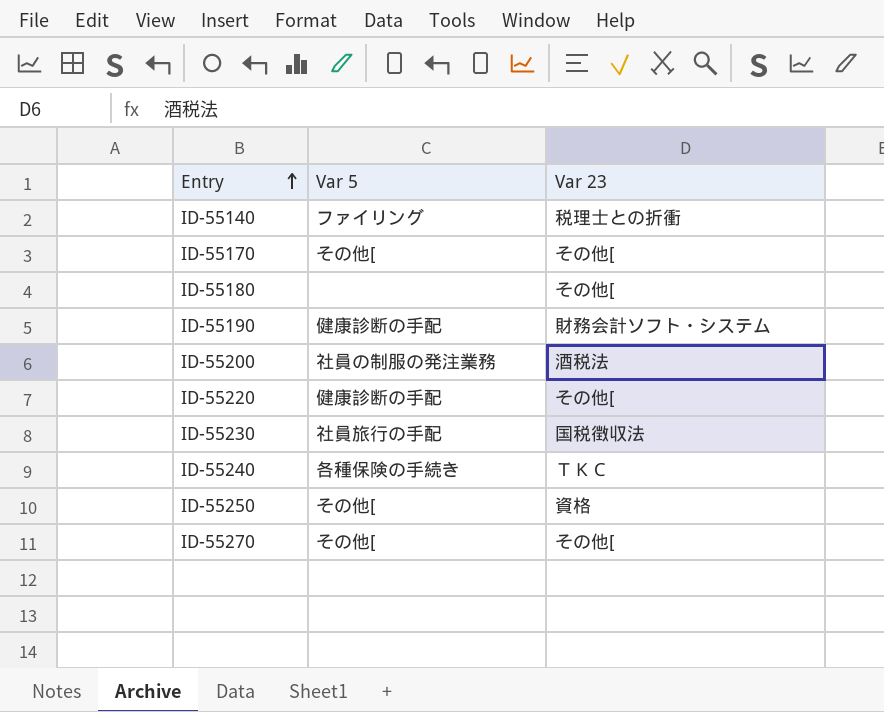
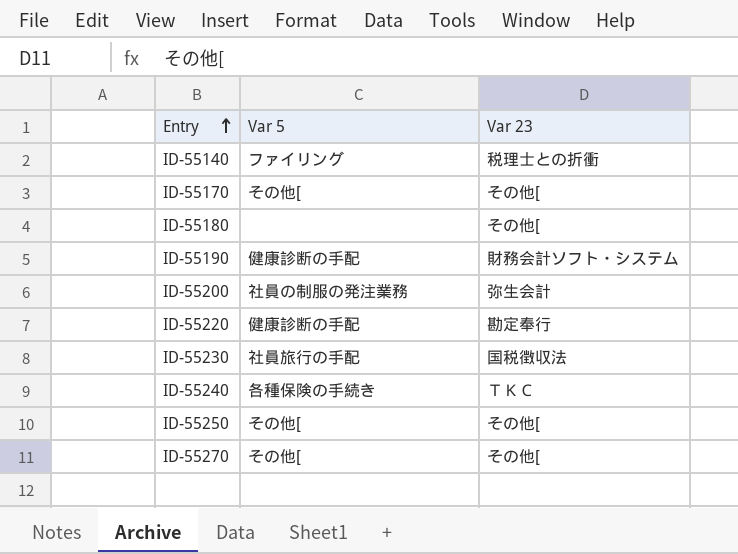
ID-55200 | Var 23: 酒税法 -> 弥生会計
ID-55220 | Var 23: その他[ -> 勘定奉行
ID-55250 | Var 23: 資格 -> その他[

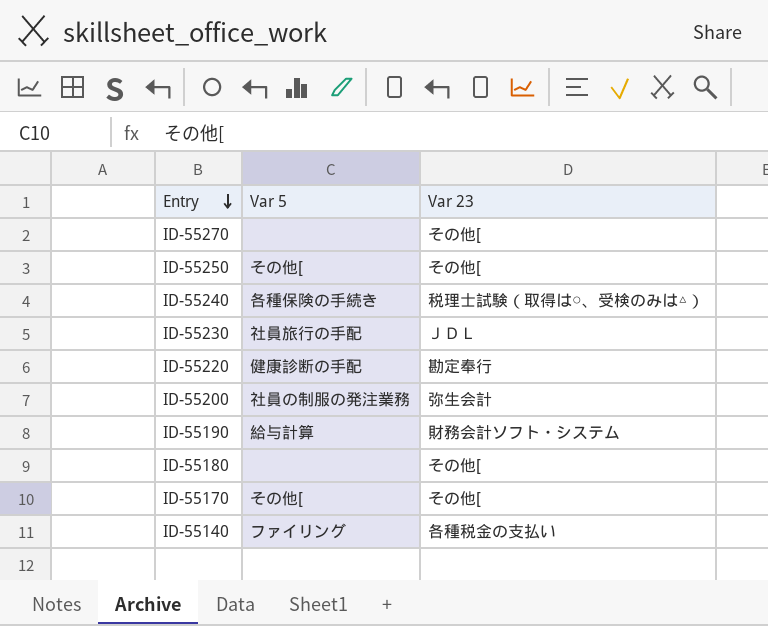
row order: Entry ascending -> Entry descending
ID-55270 | Var 5: その他[ -> none
ID-55240 | Var 23: ＴＫＣ -> 税理士試験（取得は○、受検のみは△）
ID-55230 | Var 23: 国税徴収法 -> ＪＤＬ
ID-55190 | Var 5: 健康診断の手配 -> 給与計算
ID-55140 | Var 23: 税理士との折衝 -> 各種税金の支払い

